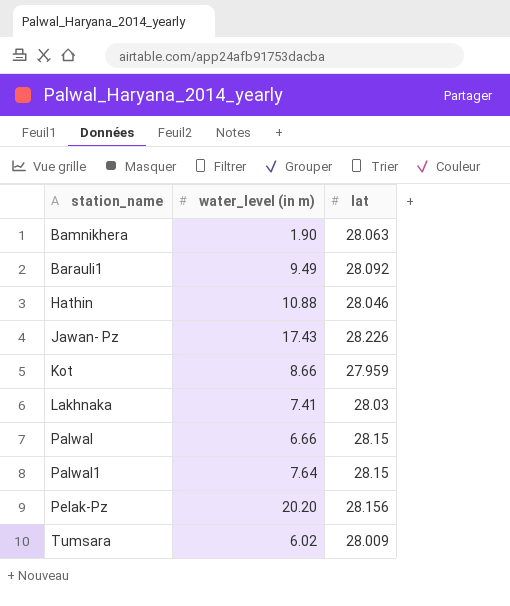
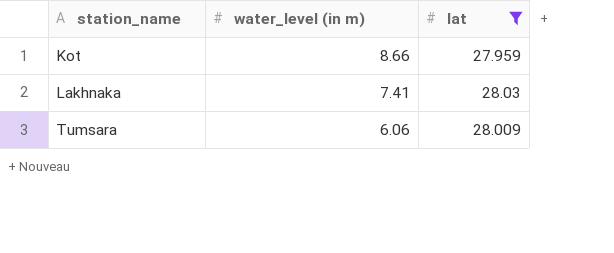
filter: none -> lat <= 28.03
Tumsara | water_level (in m): 6.02 -> 6.06

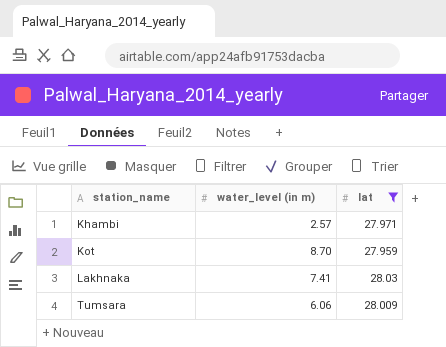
row Khambi: none -> 2.57 | 27.971
Kot | water_level (in m): 8.66 -> 8.70

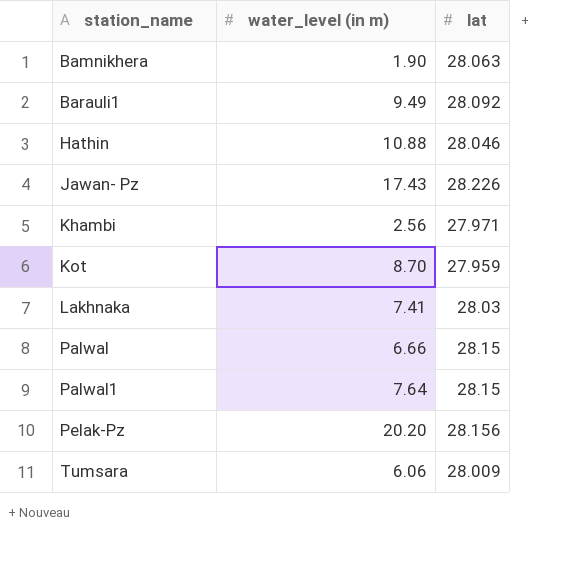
filter: lat <= 28.03 -> none
Khambi | water_level (in m): 2.57 -> 2.56

